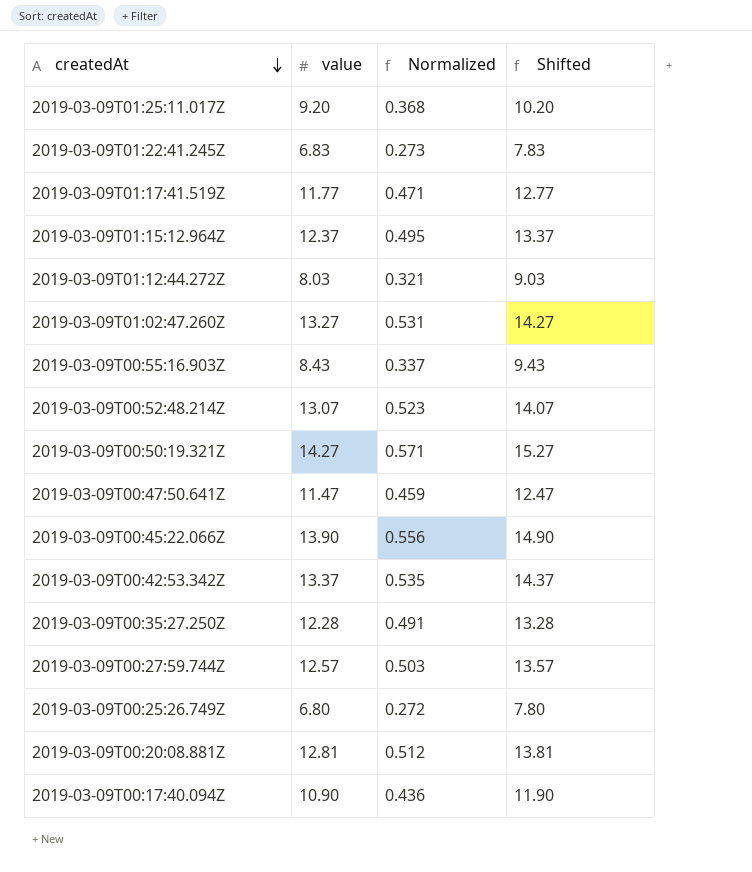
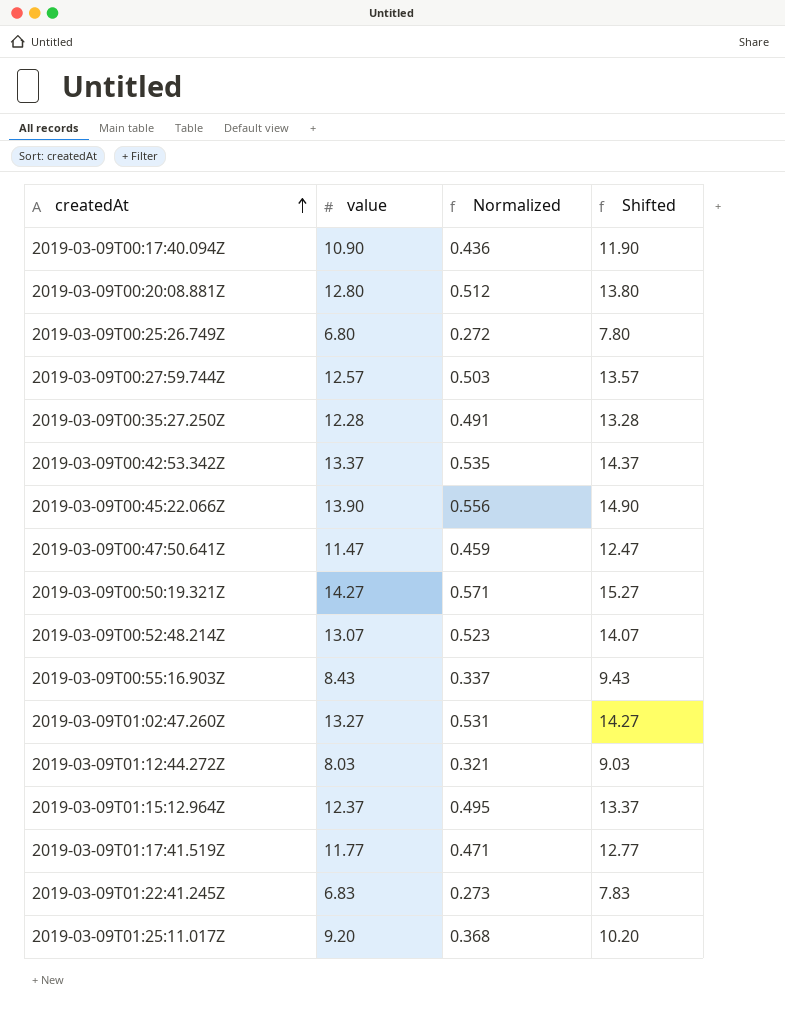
row order: createdAt descending -> createdAt ascending
2019-03-09T00:20:08.881Z | value: 12.81 -> 12.80
2019-03-09T00:20:08.881Z | Shifted: 13.81 -> 13.80

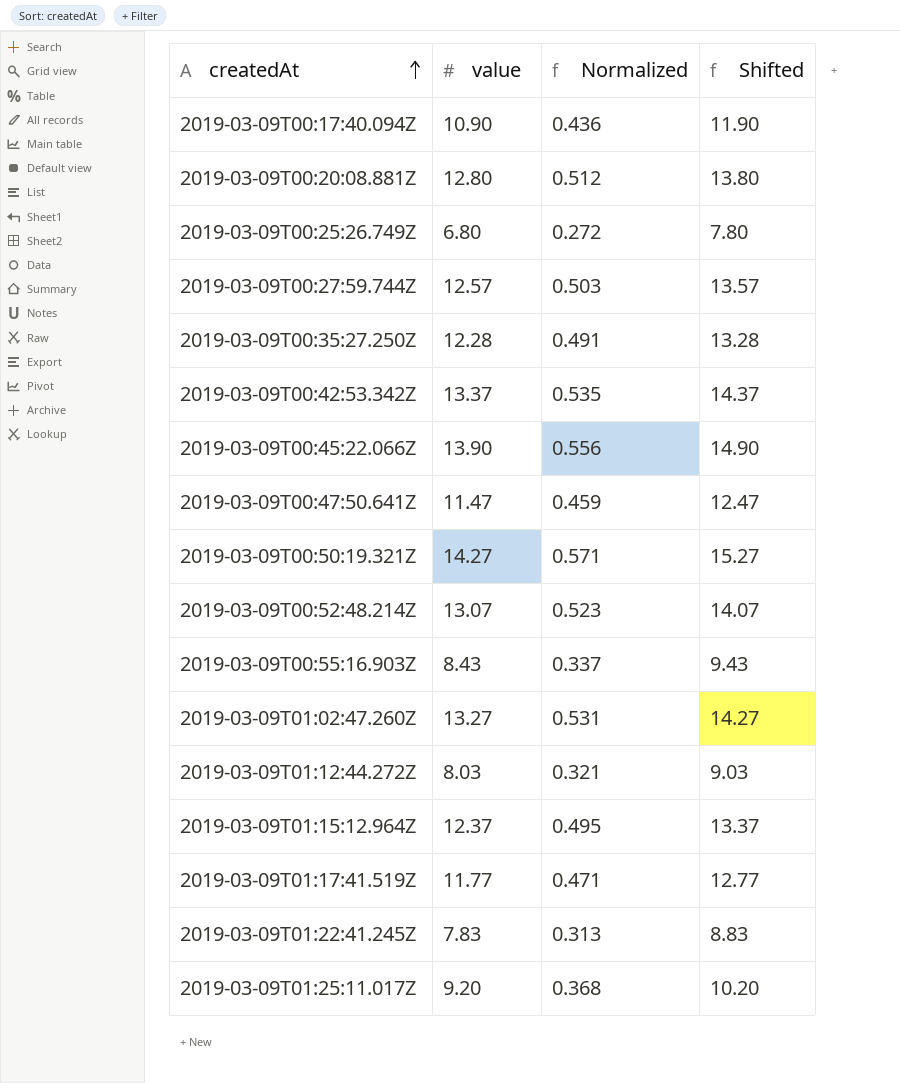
2019-03-09T01:22:41.245Z | value: 6.83 -> 7.83
2019-03-09T01:22:41.245Z | Normalized: 0.273 -> 0.313
2019-03-09T01:22:41.245Z | Shifted: 7.83 -> 8.83

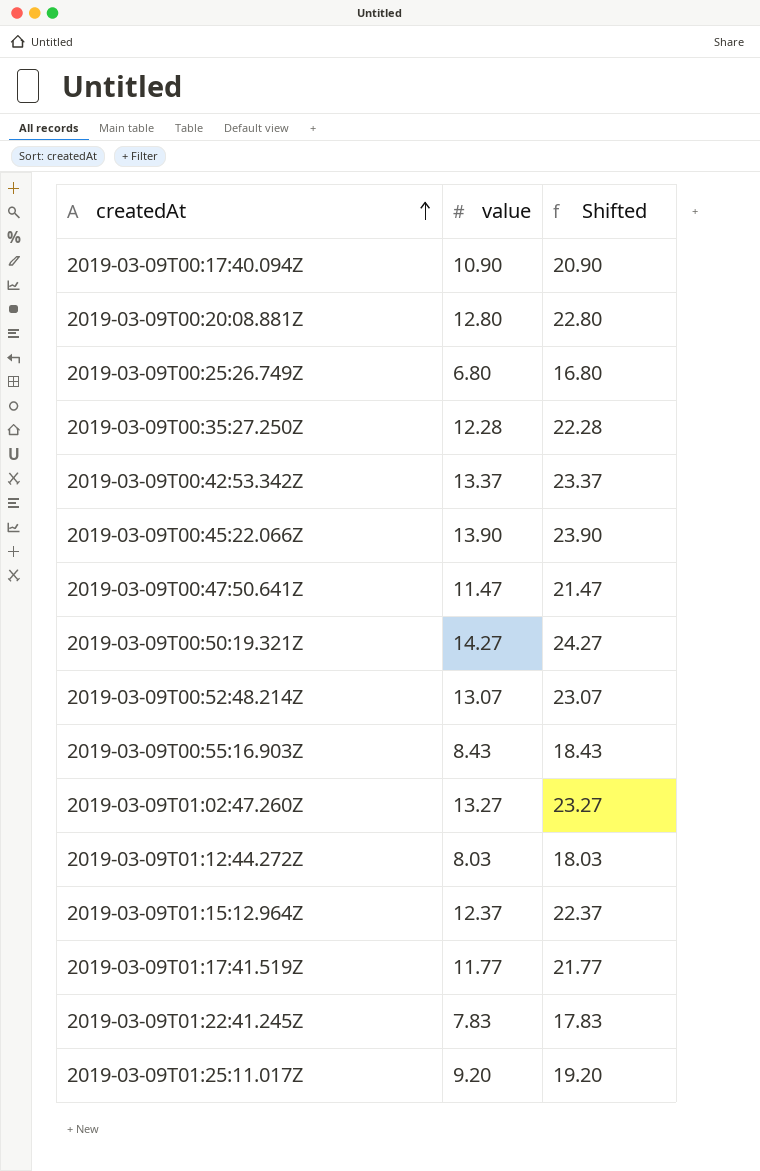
column Normalized | formula: [value] * 0.04 -> none
column Shifted | formula: [value] + 1 -> [value] + 10
row 2019-03-09T00:27:59.744Z: 12.57 | 0.503 | 13.57 -> none

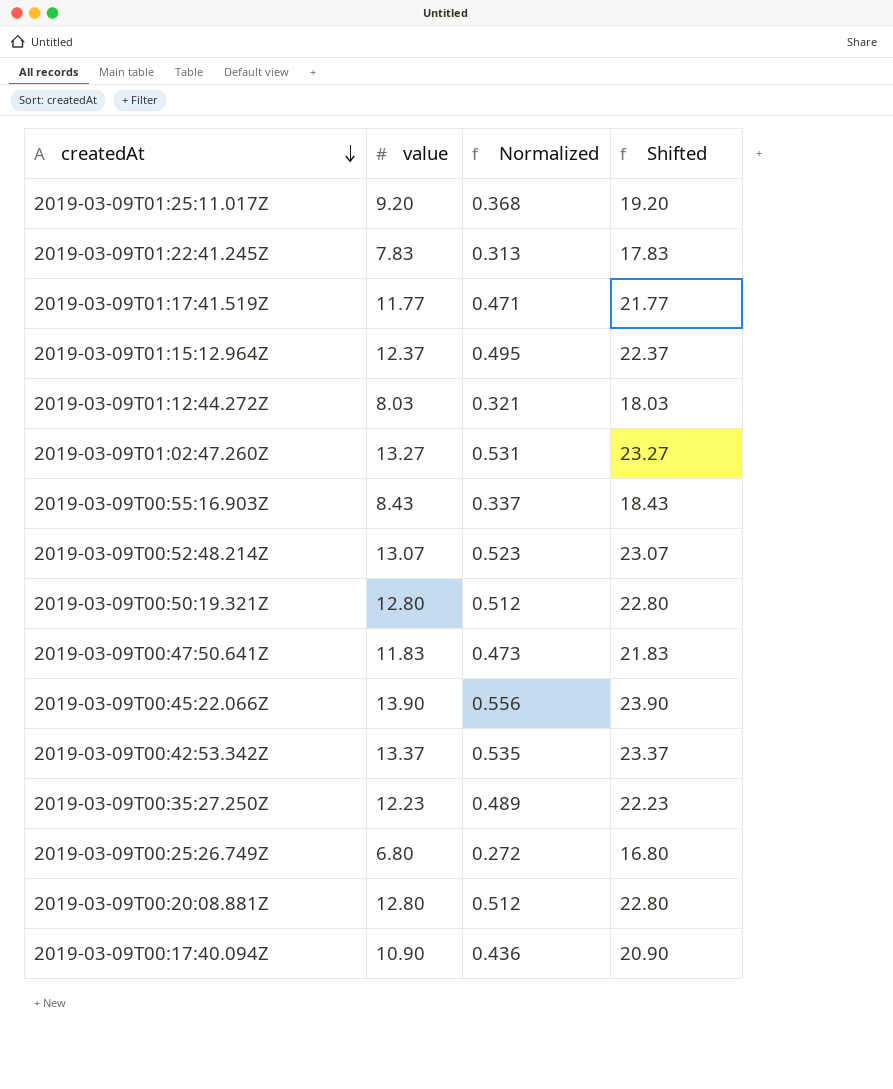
row order: createdAt ascending -> createdAt descending
column Normalized | formula: none -> [value] * 0.04
2019-03-09T00:50:19.321Z | value: 14.27 -> 12.80
2019-03-09T00:50:19.321Z | Shifted: 24.27 -> 22.80
2019-03-09T00:47:50.641Z | value: 11.47 -> 11.83
2019-03-09T00:47:50.641Z | Shifted: 21.47 -> 21.83
2019-03-09T00:35:27.250Z | value: 12.28 -> 12.23
2019-03-09T00:35:27.250Z | Shifted: 22.28 -> 22.23

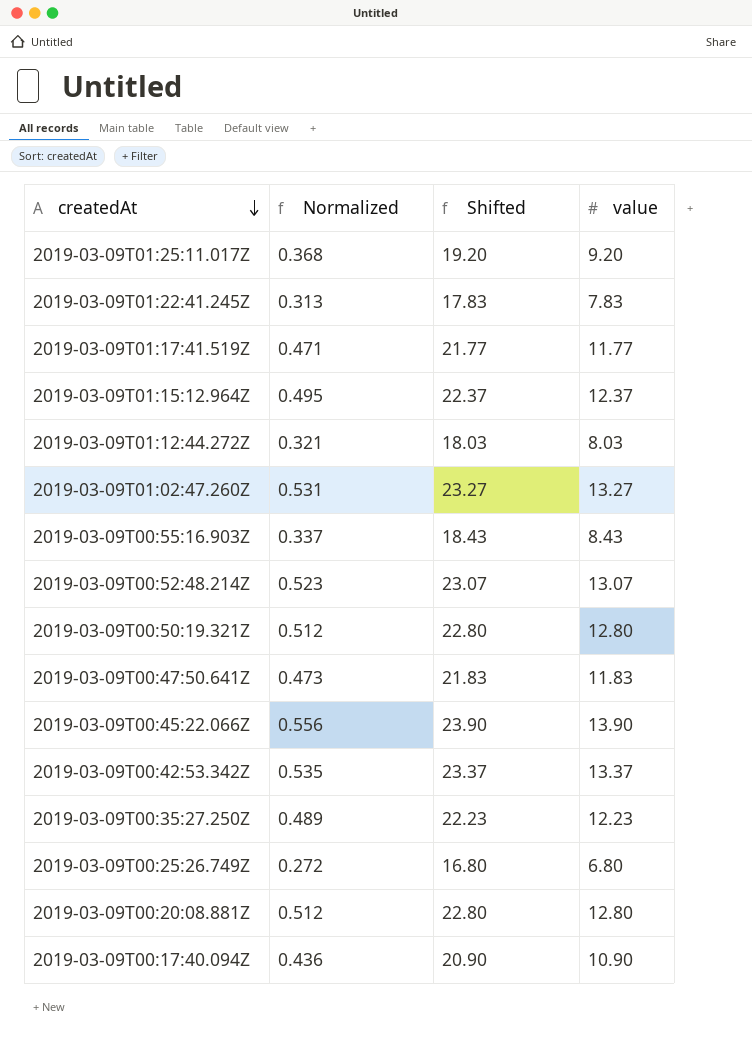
column value | position: 2 -> 4

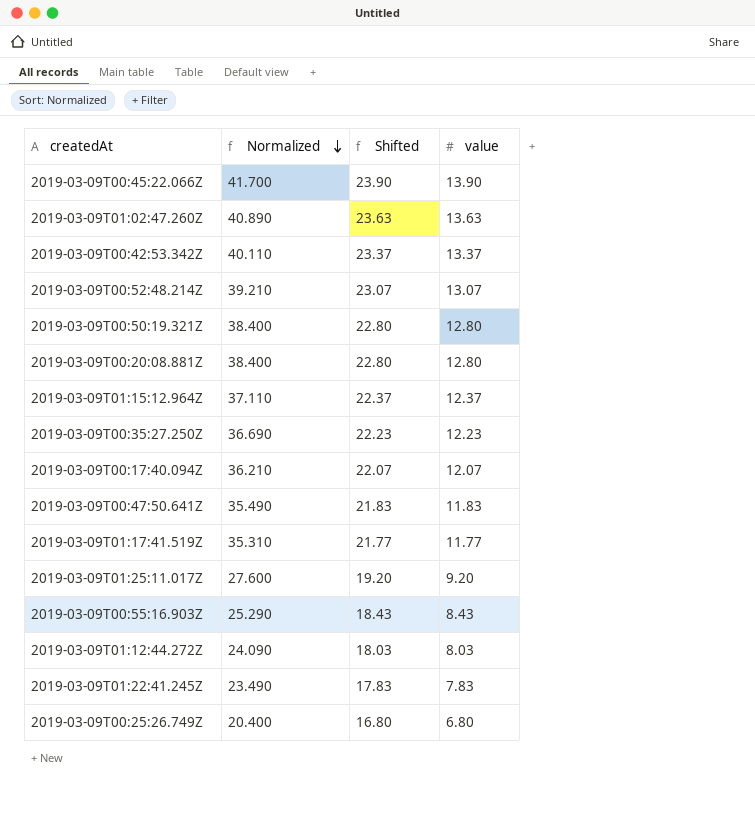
row order: createdAt descending -> Normalized descending
column Normalized | formula: [value] * 0.04 -> [value] * 3
2019-03-09T01:02:47.260Z | Shifted: 23.27 -> 23.63
2019-03-09T01:02:47.260Z | value: 13.27 -> 13.63
2019-03-09T00:17:40.094Z | Shifted: 20.90 -> 22.07
2019-03-09T00:17:40.094Z | value: 10.90 -> 12.07

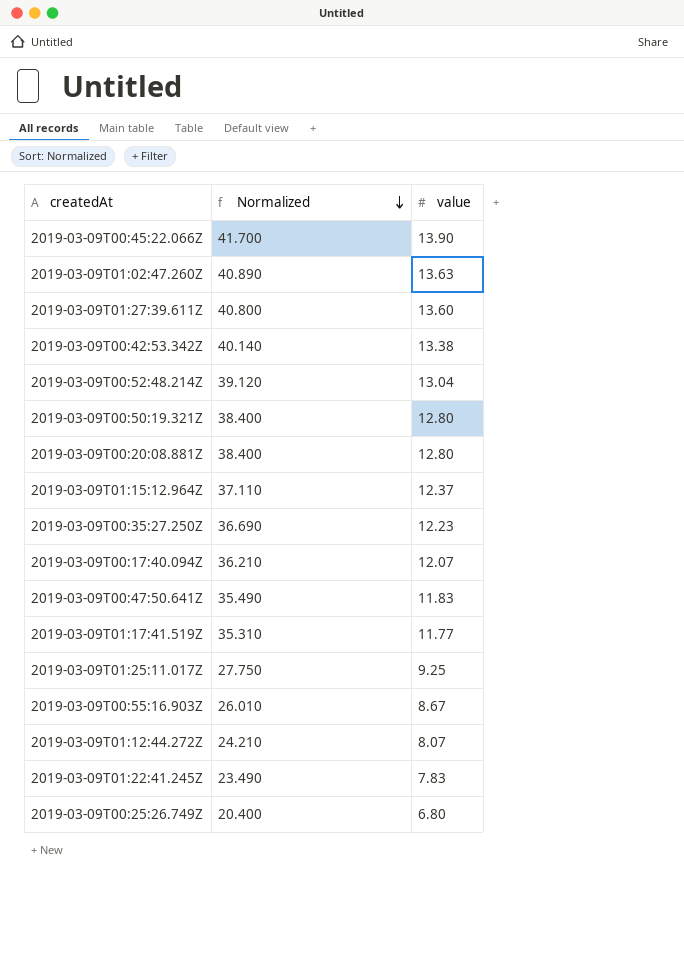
column Shifted | formula: [value] + 10 -> none
row 2019-03-09T01:27:39.611Z: none -> 40.800 | 13.60
2019-03-09T00:42:53.342Z | Normalized: 40.110 -> 40.140
2019-03-09T00:42:53.342Z | value: 13.37 -> 13.38
2019-03-09T00:52:48.214Z | Normalized: 39.210 -> 39.120
2019-03-09T00:52:48.214Z | value: 13.07 -> 13.04
2019-03-09T01:25:11.017Z | Normalized: 27.600 -> 27.750
2019-03-09T01:25:11.017Z | value: 9.20 -> 9.25
2019-03-09T00:55:16.903Z | Normalized: 25.290 -> 26.010
2019-03-09T00:55:16.903Z | value: 8.43 -> 8.67
2019-03-09T01:12:44.272Z | Normalized: 24.090 -> 24.210
2019-03-09T01:12:44.272Z | value: 8.03 -> 8.07

